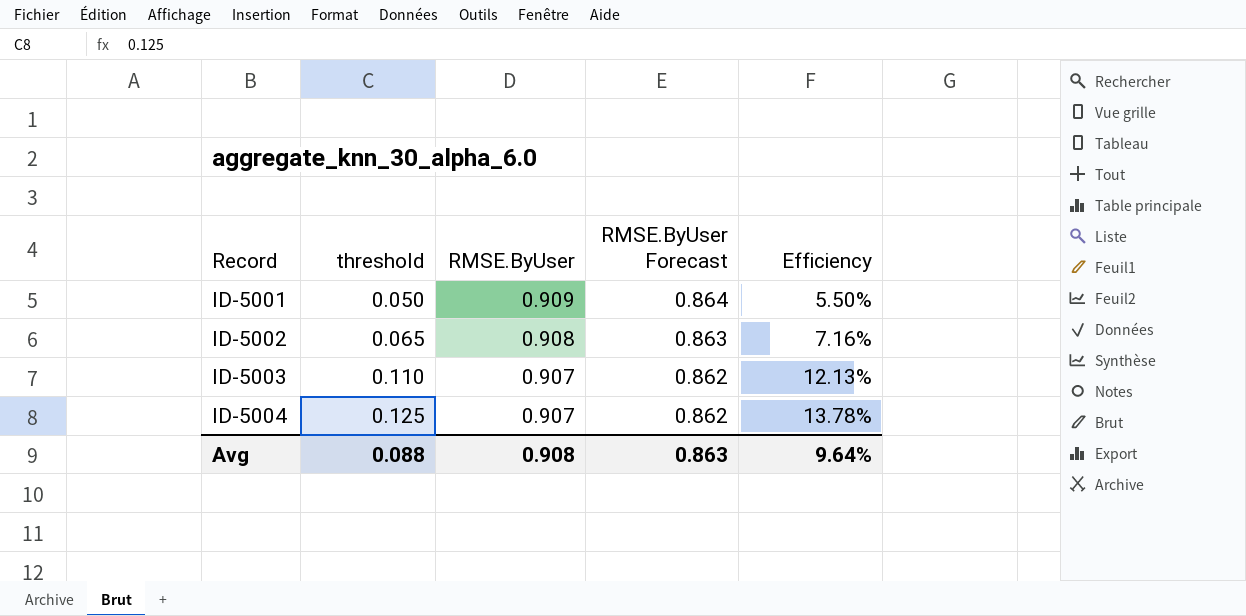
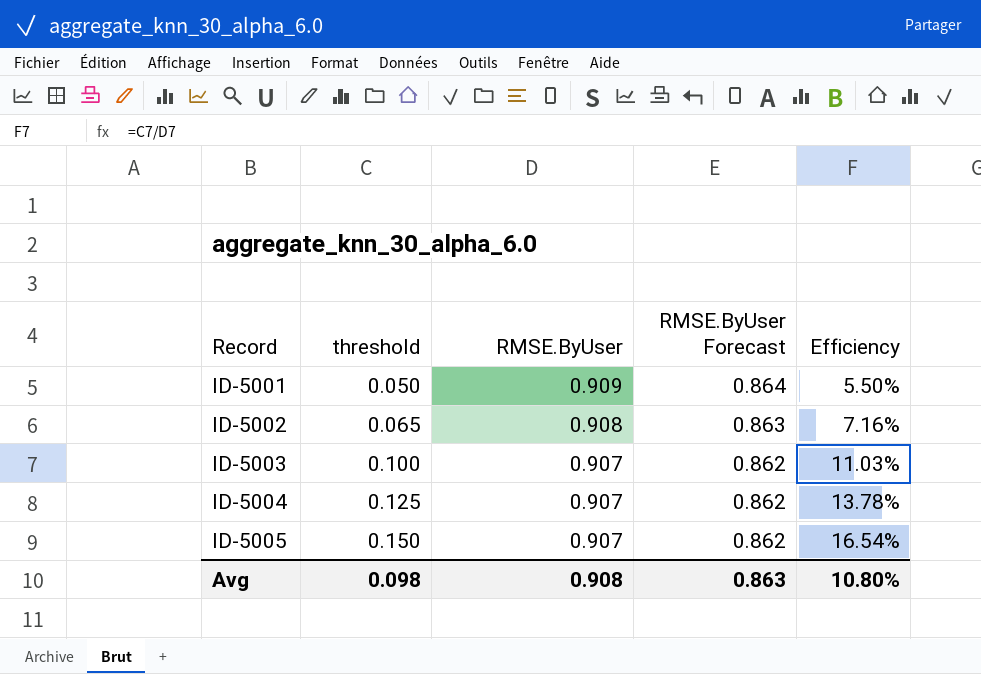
ID-5003 | threshold: 0.110 -> 0.100
ID-5003 | Efficiency: 12.13% -> 11.03%
row ID-5005: none -> 0.150 | 0.907 | 0.862 | 16.54%
Avg | threshold: 0.088 -> 0.098
Avg | Efficiency: 9.64% -> 10.80%

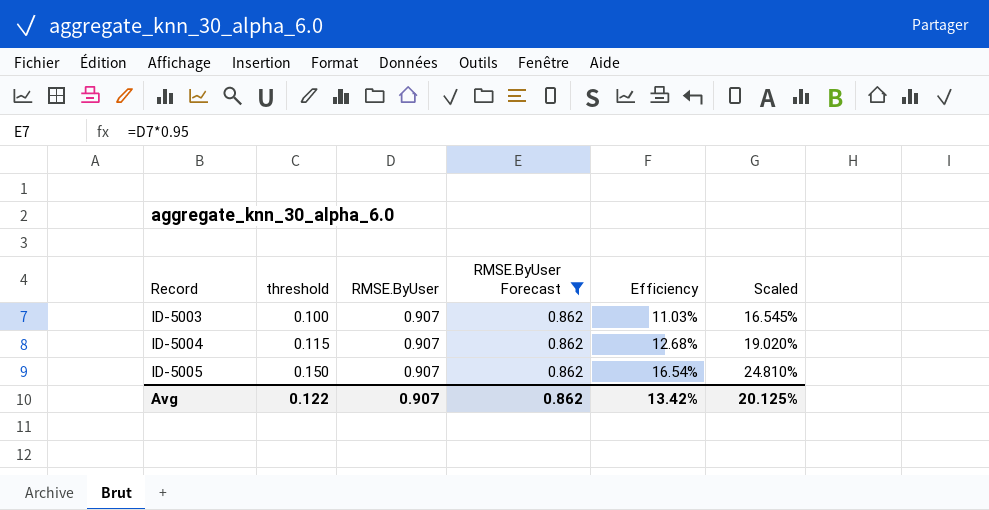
filter: none -> RMSE.ByUser Forecast = 0.862
column Scaled | formula: none -> [Efficiency] * 1.5
ID-5004 | threshold: 0.125 -> 0.115
ID-5004 | Efficiency: 13.78% -> 12.68%
Avg | threshold: 0.098 -> 0.122
Avg | RMSE.ByUser: 0.908 -> 0.907
Avg | RMSE.ByUser Forecast: 0.863 -> 0.862
Avg | Efficiency: 10.80% -> 13.42%

